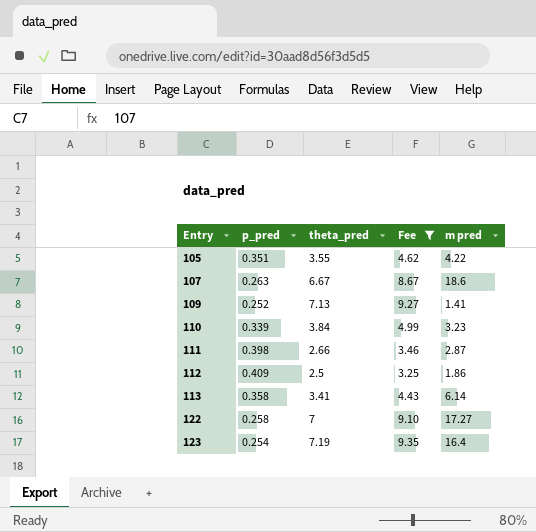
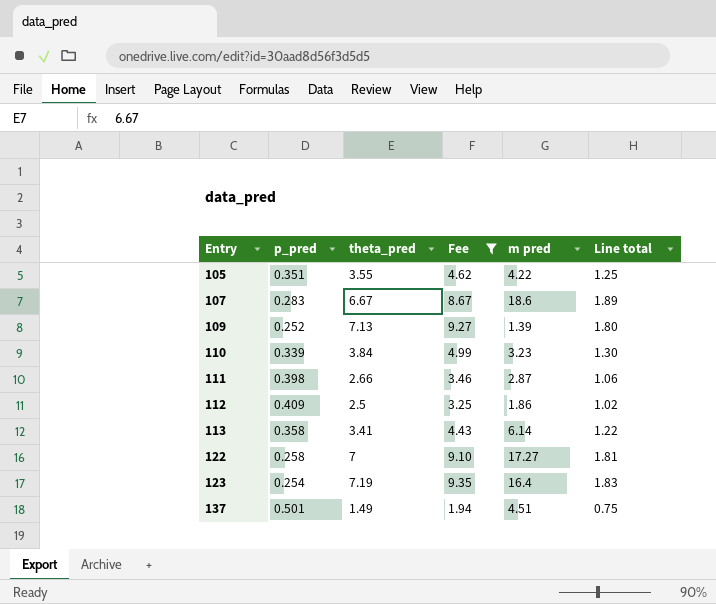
column Line total | formula: none -> [p_pred] * [theta_pred]
107 | p_pred: 0.263 -> 0.283
109 | m pred: 1.41 -> 1.39
row 137: none -> 0.501 | 1.49 | 1.94 | 4.51 | 0.75

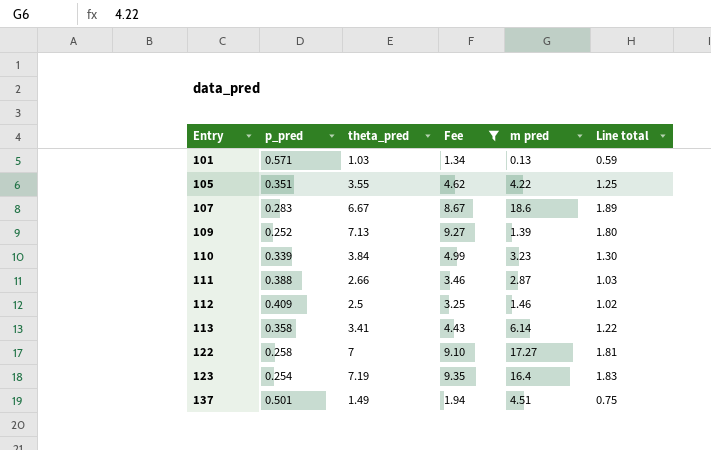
row 101: none -> 0.571 | 1.03 | 1.34 | 0.13 | 0.59
111 | p_pred: 0.398 -> 0.388
111 | Line total: 1.06 -> 1.03
112 | m pred: 1.86 -> 1.46

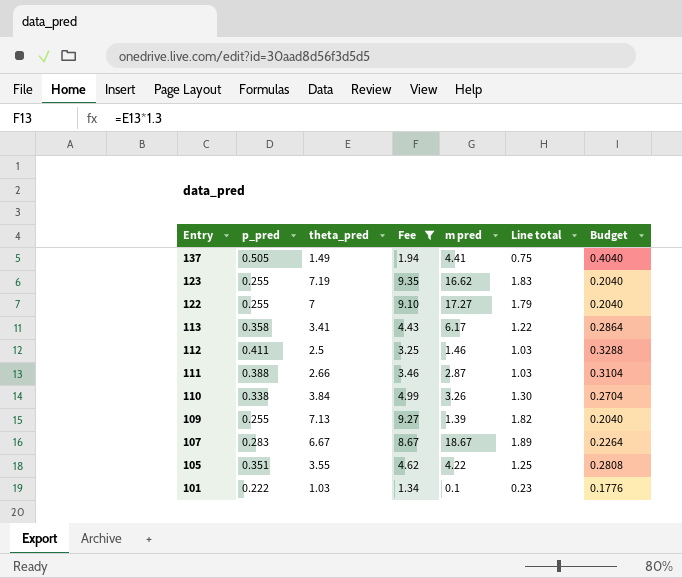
row order: Entry ascending -> Entry descending
column Budget | formula: none -> [p_pred] * 0.8
137 | p_pred: 0.501 -> 0.505
137 | m pred: 4.51 -> 4.41
123 | p_pred: 0.254 -> 0.255
123 | m pred: 16.4 -> 16.62
122 | p_pred: 0.258 -> 0.255
122 | Line total: 1.81 -> 1.79
113 | m pred: 6.14 -> 6.17
112 | p_pred: 0.409 -> 0.411
112 | Line total: 1.02 -> 1.03
110 | p_pred: 0.339 -> 0.338
110 | m pred: 3.23 -> 3.26
109 | p_pred: 0.252 -> 0.255
109 | Line total: 1.80 -> 1.82
107 | m pred: 18.6 -> 18.67
101 | p_pred: 0.571 -> 0.222
101 | m pred: 0.13 -> 0.1
101 | Line total: 0.59 -> 0.23

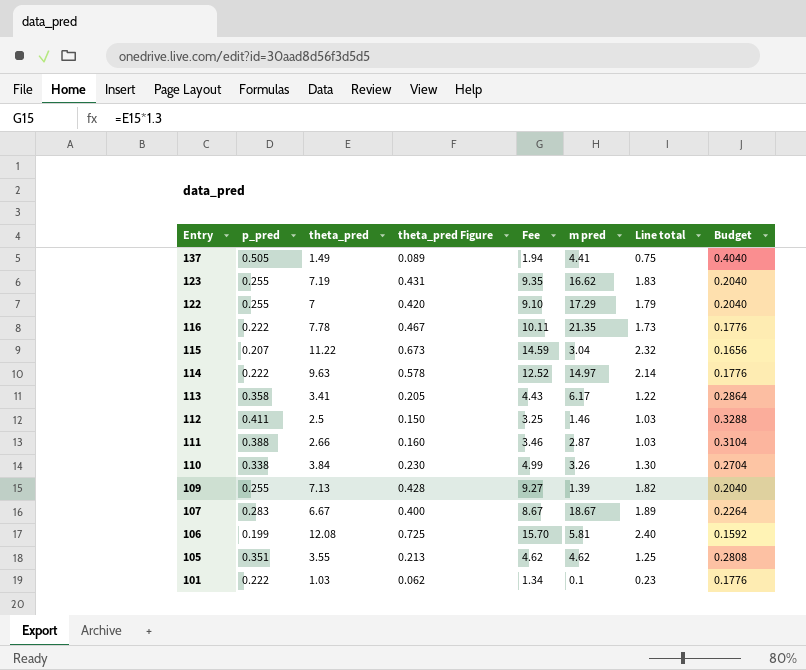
filter: Fee <= 9.35 -> none
column theta_pred Figure | formula: none -> [theta_pred] * 0.06
122 | m pred: 17.27 -> 17.29
105 | m pred: 4.22 -> 4.62

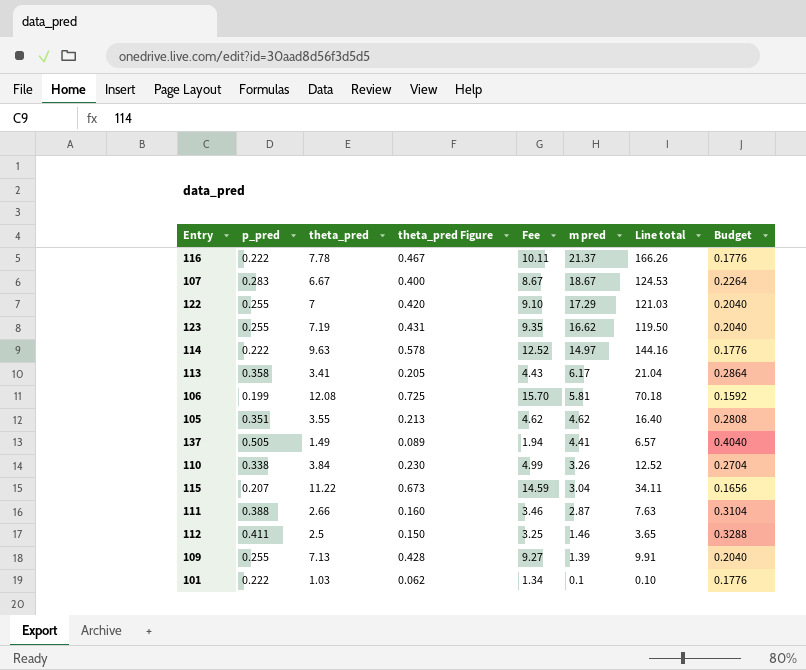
row order: Entry descending -> m pred descending
column Line total | formula: [p_pred] * [theta_pred] -> [theta_pred] * [m pred]
116 | m pred: 21.35 -> 21.37

